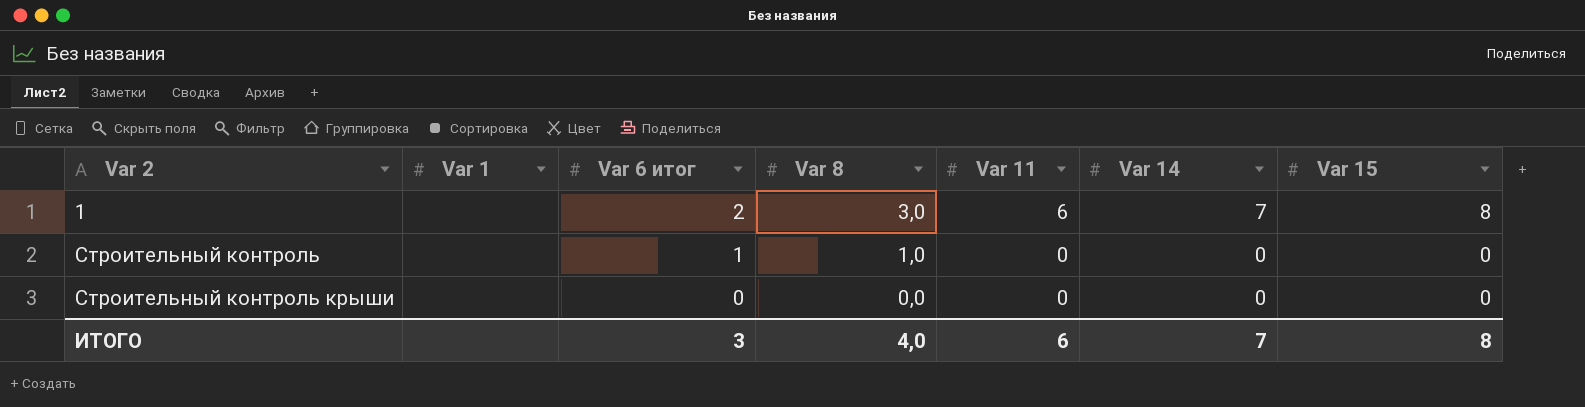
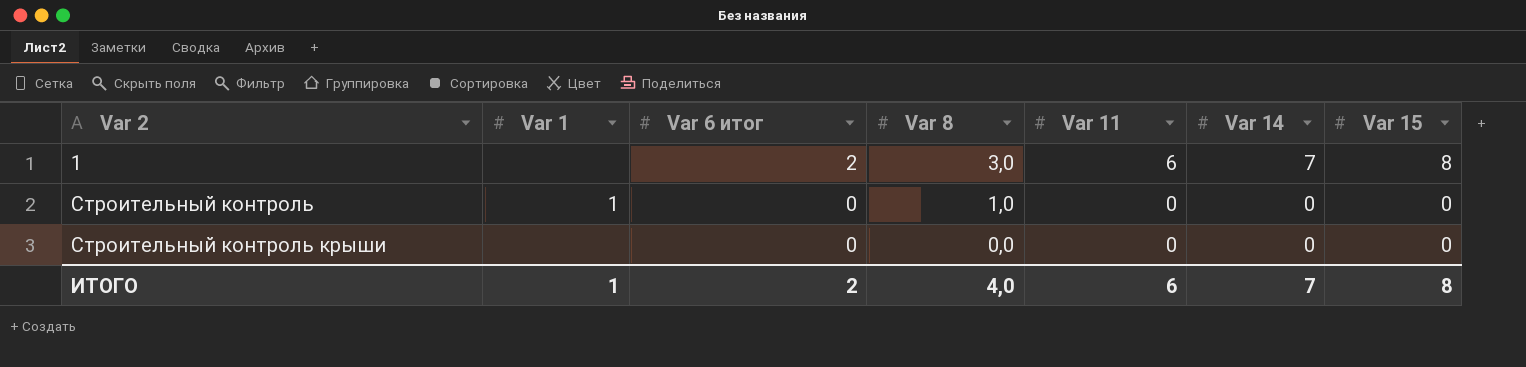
Строительный контроль | Var 1: none -> 1
Строительный контроль | Var 6 итог: 1 -> 0
ИТОГО | Var 1: none -> 1
ИТОГО | Var 6 итог: 3 -> 2

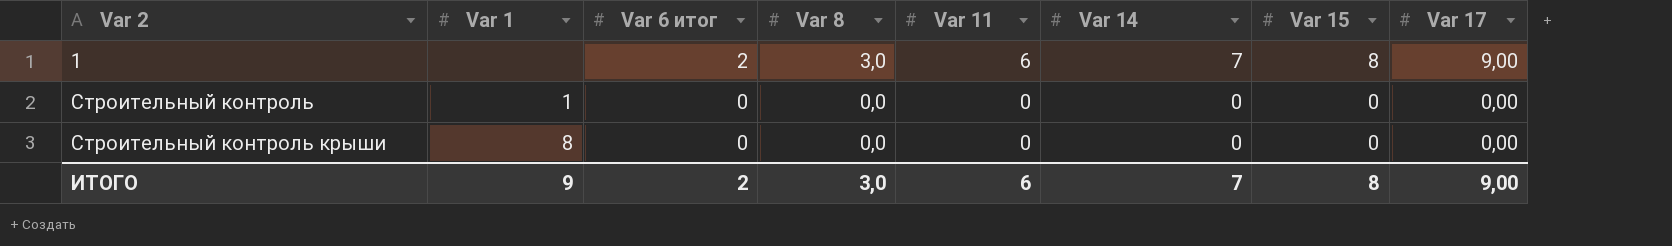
column Var 17 | position: none -> 8
Строительный контроль | Var 8: 1,0 -> 0,0
Строительный контроль крыши | Var 1: none -> 8
ИТОГО | Var 1: 1 -> 9
ИТОГО | Var 8: 4,0 -> 3,0

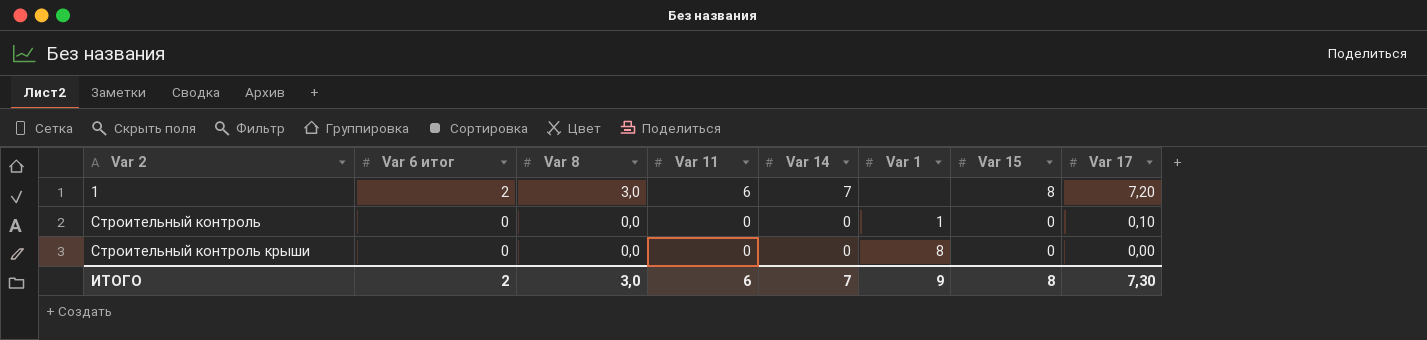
column Var 1 | position: 2 -> 6
1 | Var 17: 9,00 -> 7,20
Строительный контроль | Var 17: 0,00 -> 0,10
ИТОГО | Var 17: 9,00 -> 7,30

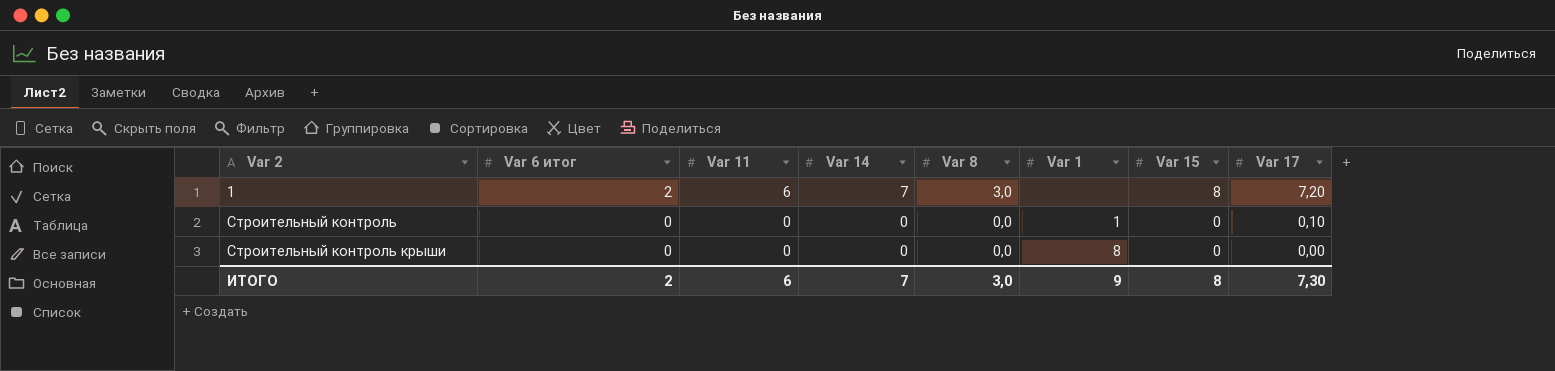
column Var 8 | position: 3 -> 5

